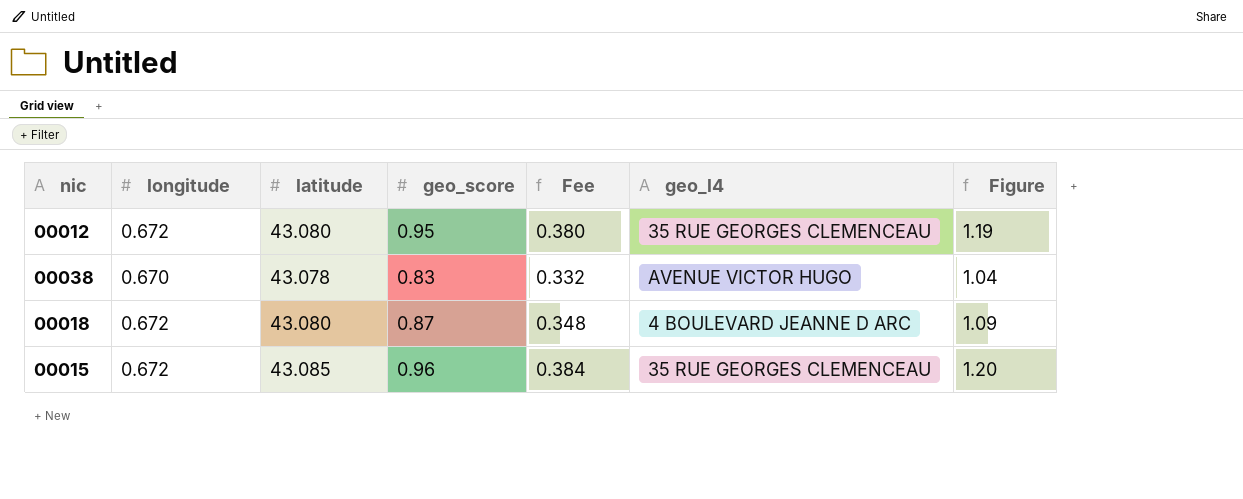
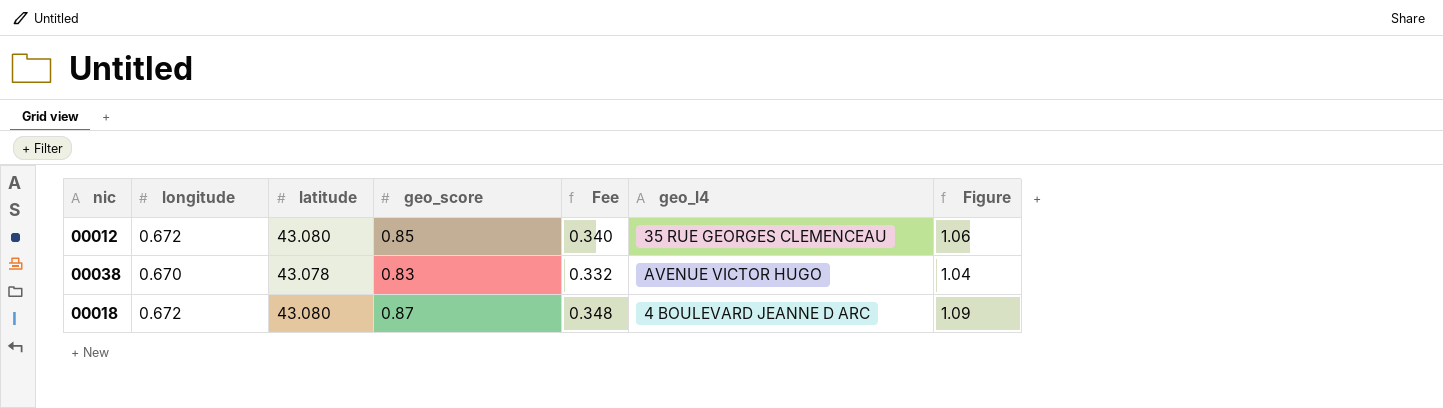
row 00015: 0.672 | 43.085 | 0.96 | 0.384 | 35 RUE GEORGES CLEMENCEAU | 1.20 -> none
00012 | geo_score: 0.95 -> 0.85
00012 | Fee: 0.380 -> 0.340
00012 | Figure: 1.19 -> 1.06

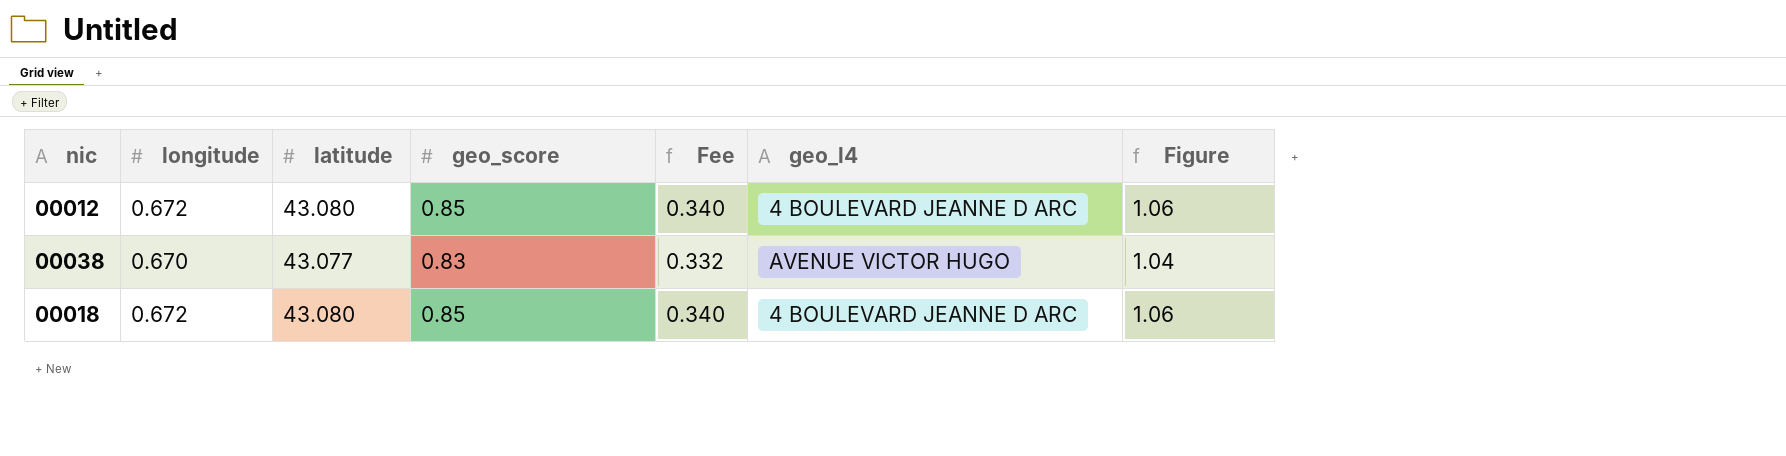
00012 | geo_l4: 35 RUE GEORGES CLEMENCEAU -> 4 BOULEVARD JEANNE D ARC
00038 | latitude: 43.078 -> 43.077
00018 | geo_score: 0.87 -> 0.85
00018 | Fee: 0.348 -> 0.340
00018 | Figure: 1.09 -> 1.06

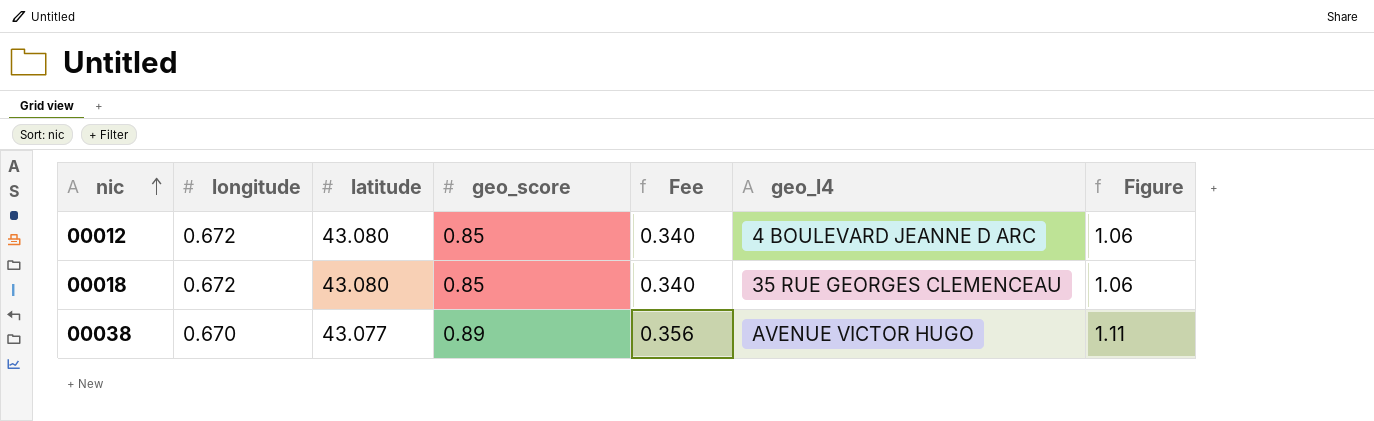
row order: none -> nic ascending
00018 | geo_l4: 4 BOULEVARD JEANNE D ARC -> 35 RUE GEORGES CLEMENCEAU
00038 | geo_score: 0.83 -> 0.89
00038 | Fee: 0.332 -> 0.356
00038 | Figure: 1.04 -> 1.11

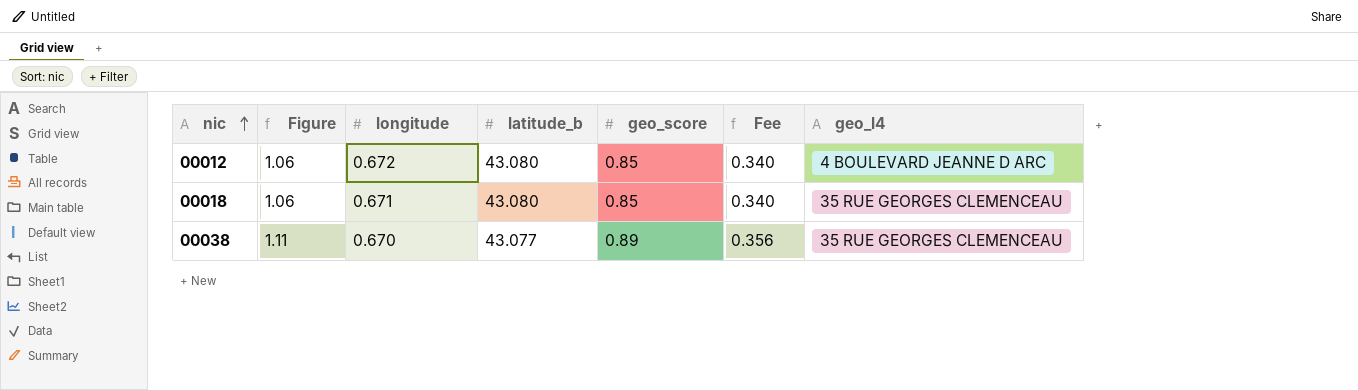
column Figure | position: 7 -> 2
column name: latitude -> latitude_b
00018 | longitude: 0.672 -> 0.671
00038 | geo_l4: AVENUE VICTOR HUGO -> 35 RUE GEORGES CLEMENCEAU

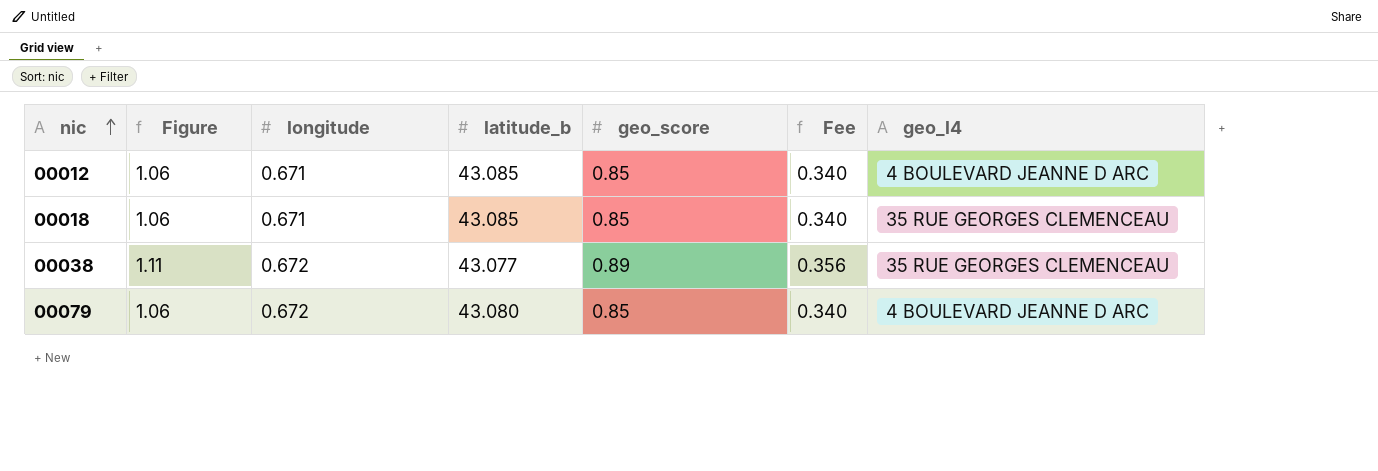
00012 | longitude: 0.672 -> 0.671
00012 | latitude_b: 43.080 -> 43.085
00018 | latitude_b: 43.080 -> 43.085
00038 | longitude: 0.670 -> 0.672
row 00079: none -> 1.06 | 0.672 | 43.080 | 0.85 | 0.340 | 4 BOULEVARD JEANNE D ARC

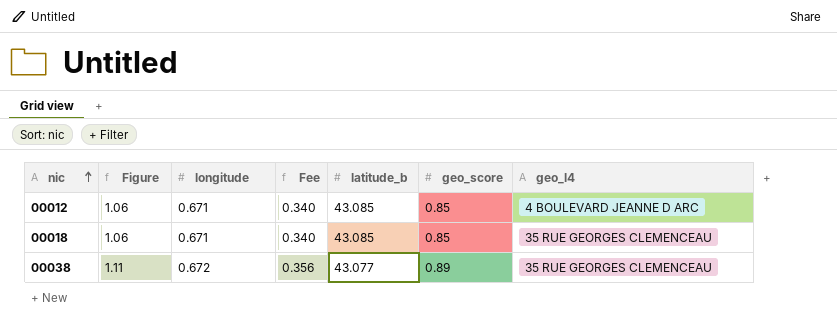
column Fee | position: 6 -> 4
row 00079: 1.06 | 0.672 | 43.080 | 0.85 | 0.340 | 4 BOULEVARD JEANNE D ARC -> none

